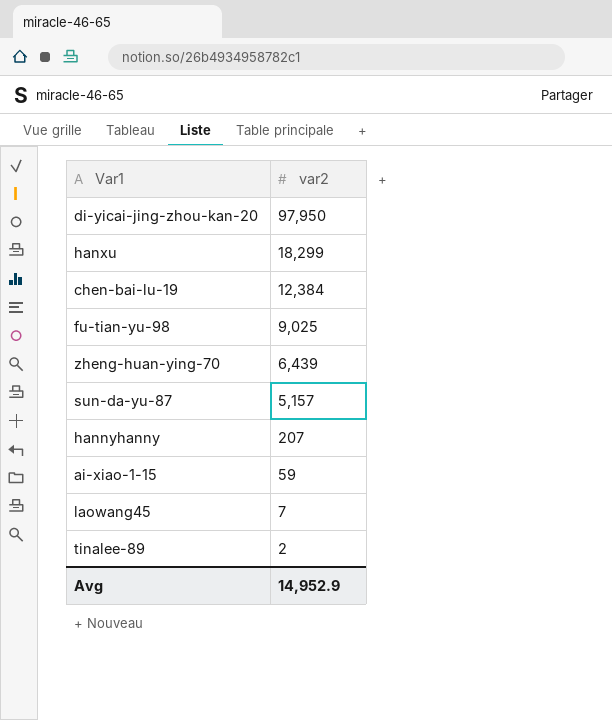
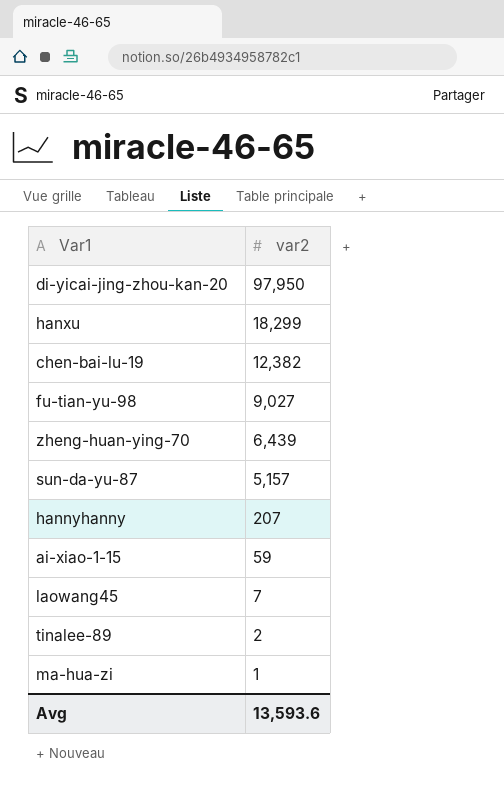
chen-bai-lu-19 | var2: 12,384 -> 12,382
fu-tian-yu-98 | var2: 9,025 -> 9,027
row ma-hua-zi: none -> 1
Avg | var2: 14,952.9 -> 13,593.6

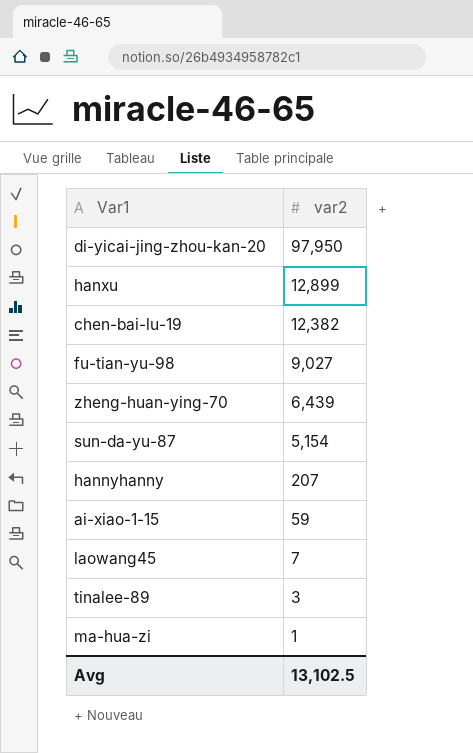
hanxu | var2: 18,299 -> 12,899
sun-da-yu-87 | var2: 5,157 -> 5,154
tinalee-89 | var2: 2 -> 3
Avg | var2: 13,593.6 -> 13,102.5

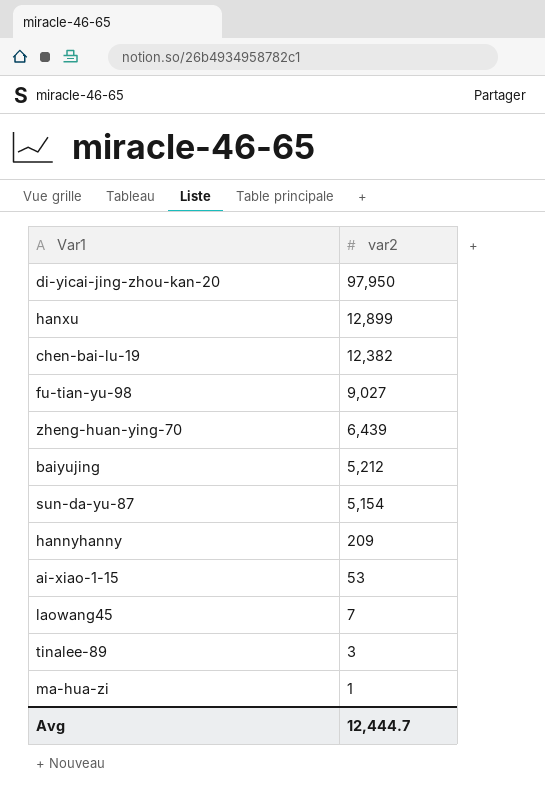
row baiyujing: none -> 5,212
hannyhanny | var2: 207 -> 209
ai-xiao-1-15 | var2: 59 -> 53
Avg | var2: 13,102.5 -> 12,444.7

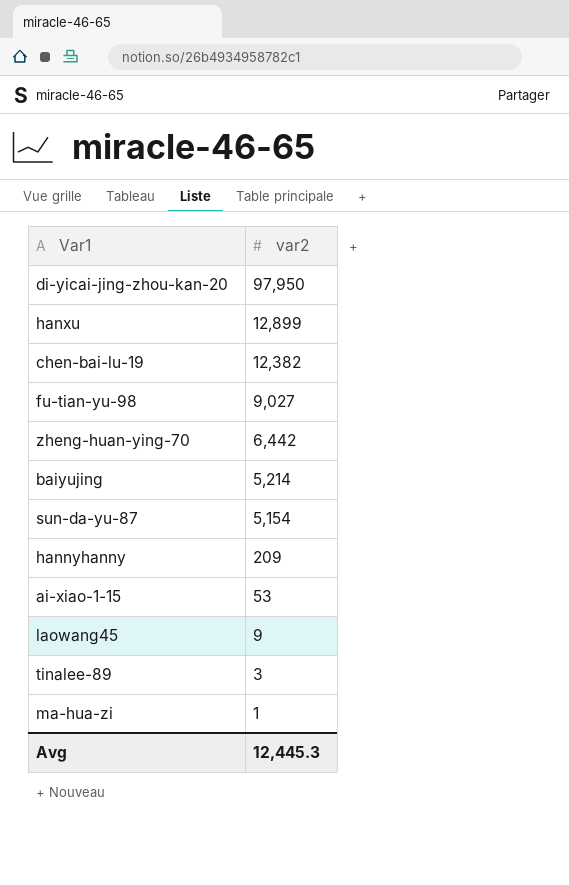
zheng-huan-ying-70 | var2: 6,439 -> 6,442
baiyujing | var2: 5,212 -> 5,214
laowang45 | var2: 7 -> 9
Avg | var2: 12,444.7 -> 12,445.3

